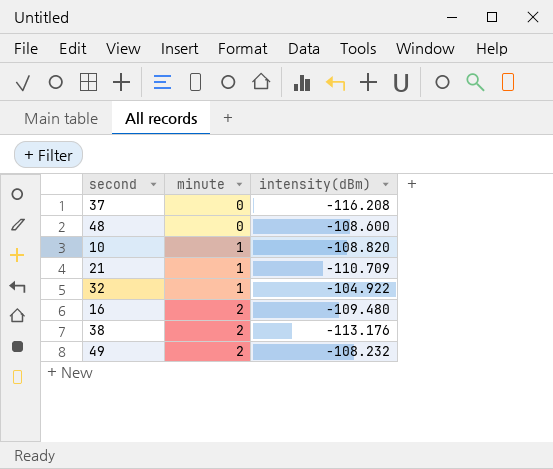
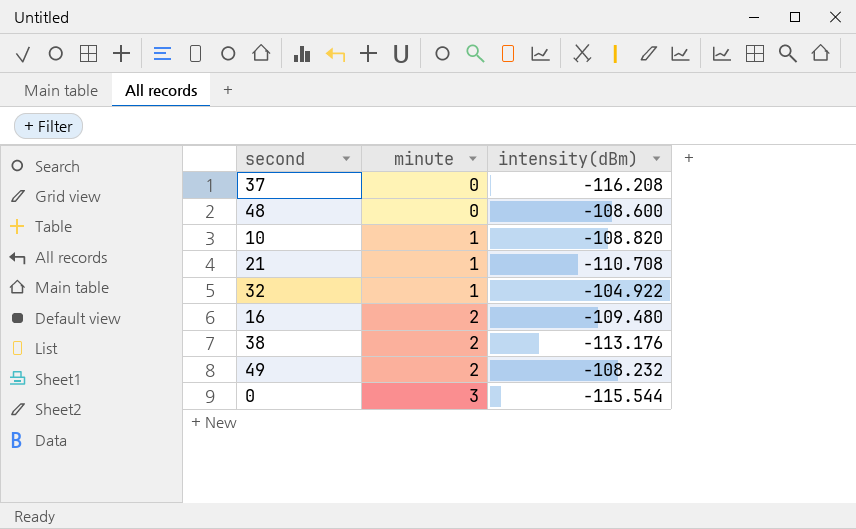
21 | intensity(dBm): -110.709 -> -110.708
row 0: none -> 3 | -115.544

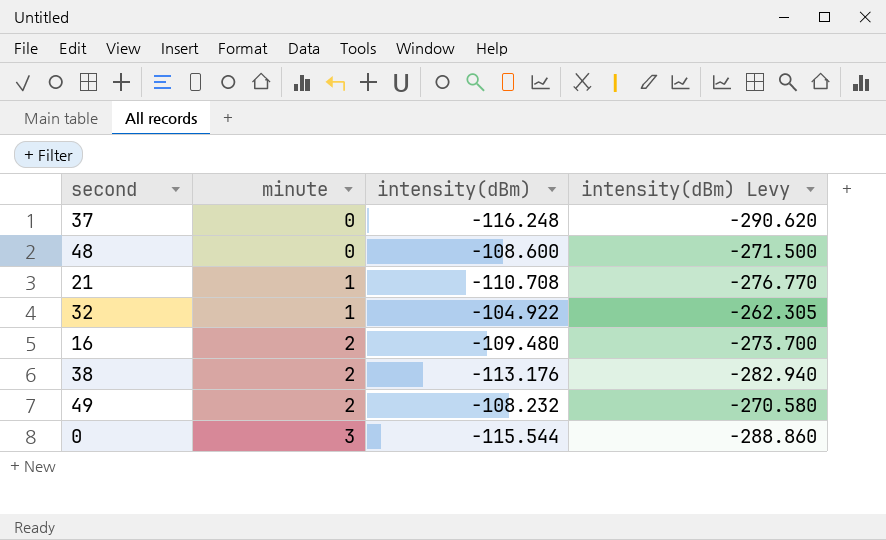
column intensity(dBm) Levy | formula: none -> [intensity(dBm)] * 2.5
row 10: 1 | -108.820 -> none
37 | intensity(dBm): -116.208 -> -116.248

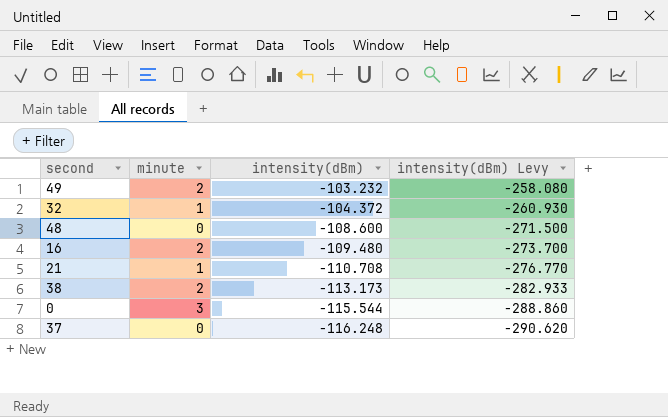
row order: minute ascending -> intensity(dBm) descending
49 | intensity(dBm): -108.232 -> -103.232
49 | intensity(dBm) Levy: -270.580 -> -258.080
32 | intensity(dBm): -104.922 -> -104.372
32 | intensity(dBm) Levy: -262.305 -> -260.930
38 | intensity(dBm): -113.176 -> -113.173
38 | intensity(dBm) Levy: -282.940 -> -282.933

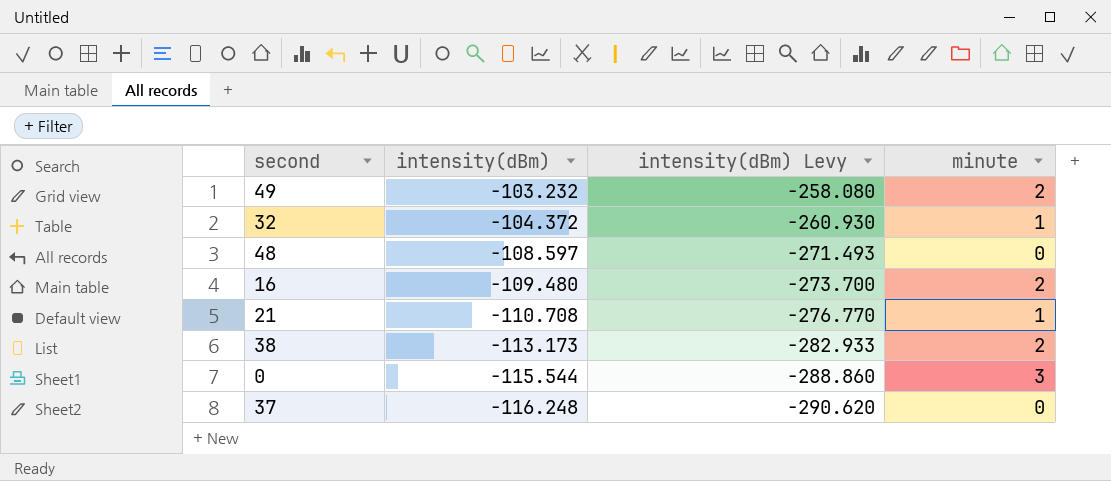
column minute | position: 2 -> 4
48 | intensity(dBm): -108.600 -> -108.597
48 | intensity(dBm) Levy: -271.500 -> -271.493

